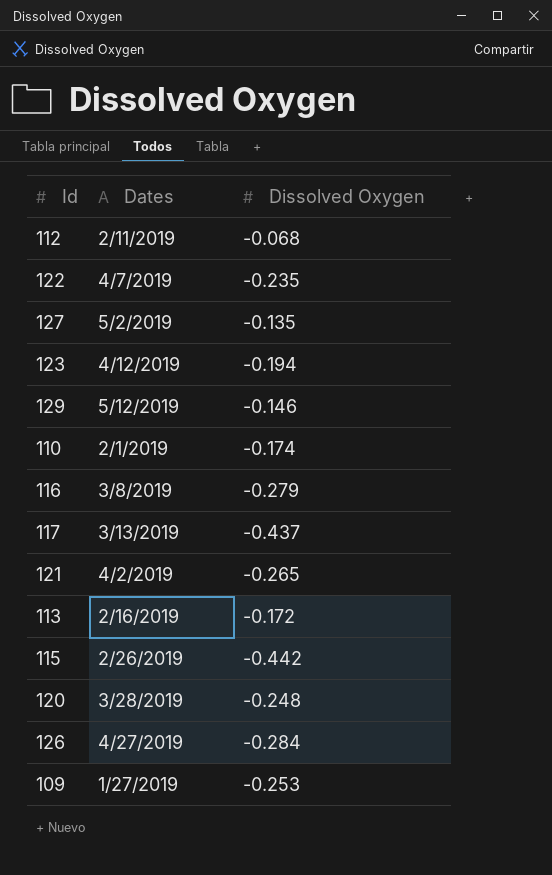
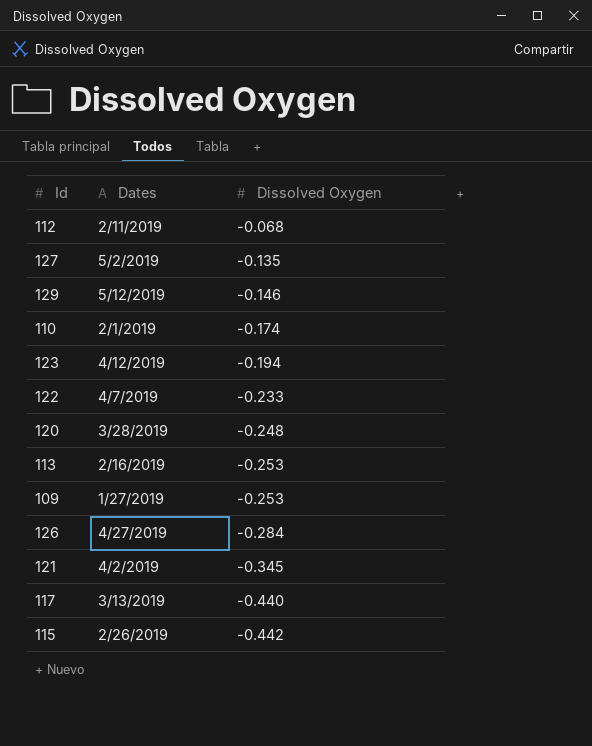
row order: none -> Dissolved Oxygen descending
row 116: 3/8/2019 | -0.279 -> none
122 | Dissolved Oxygen: -0.235 -> -0.233
113 | Dissolved Oxygen: -0.172 -> -0.253
121 | Dissolved Oxygen: -0.265 -> -0.345
117 | Dissolved Oxygen: -0.437 -> -0.440

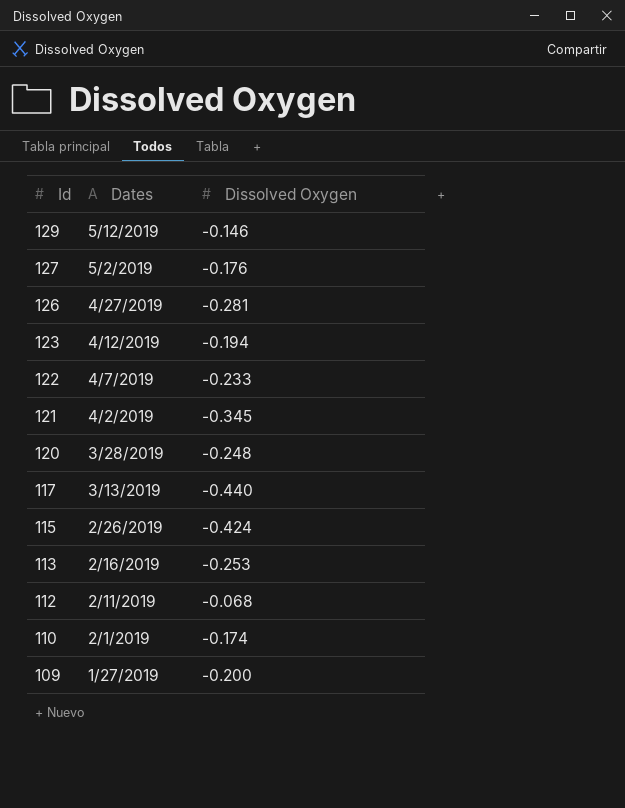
row order: Dissolved Oxygen descending -> Id descending
127 | Dissolved Oxygen: -0.135 -> -0.176
126 | Dissolved Oxygen: -0.284 -> -0.281
115 | Dissolved Oxygen: -0.442 -> -0.424
109 | Dissolved Oxygen: -0.253 -> -0.200

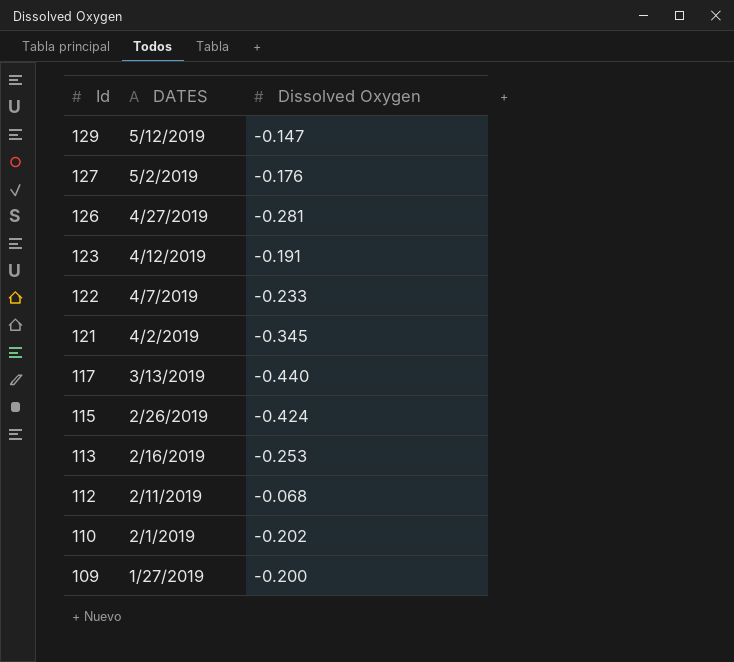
column name: Dates -> DATES
row 120: 3/28/2019 | -0.248 -> none
129 | Dissolved Oxygen: -0.146 -> -0.147
123 | Dissolved Oxygen: -0.194 -> -0.191
110 | Dissolved Oxygen: -0.174 -> -0.202

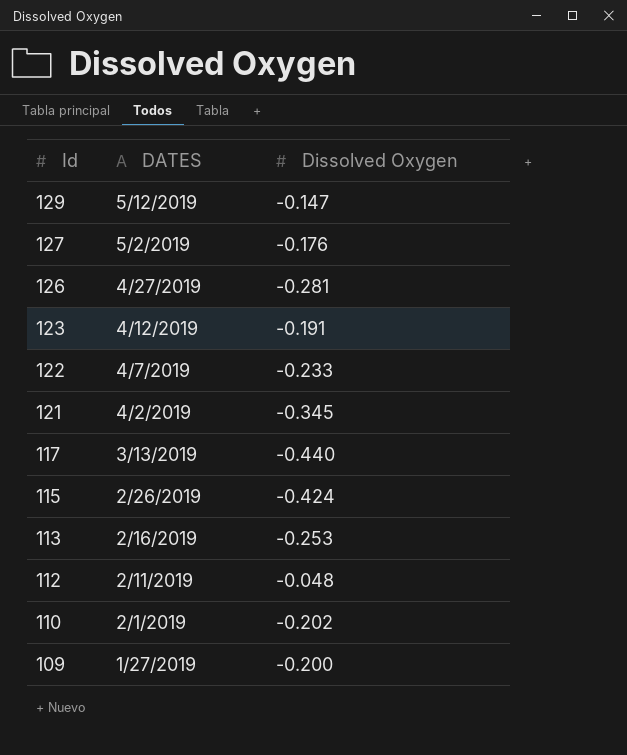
112 | Dissolved Oxygen: -0.068 -> -0.048

